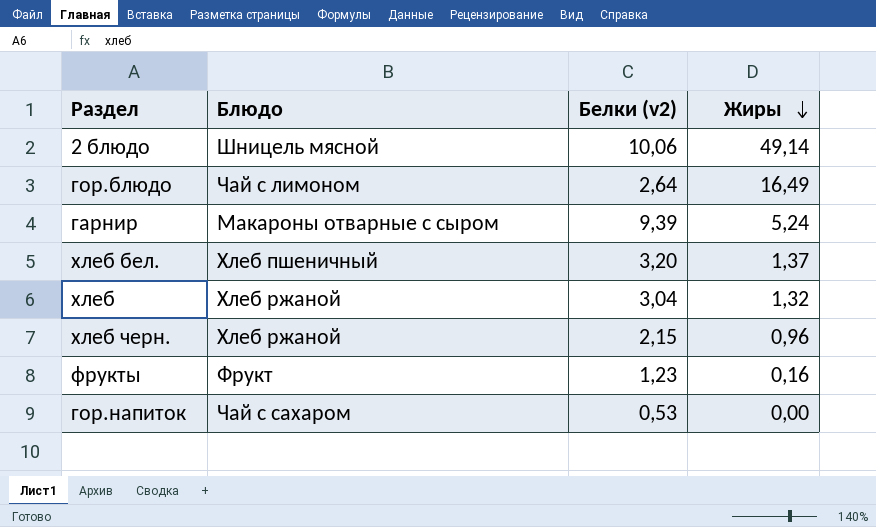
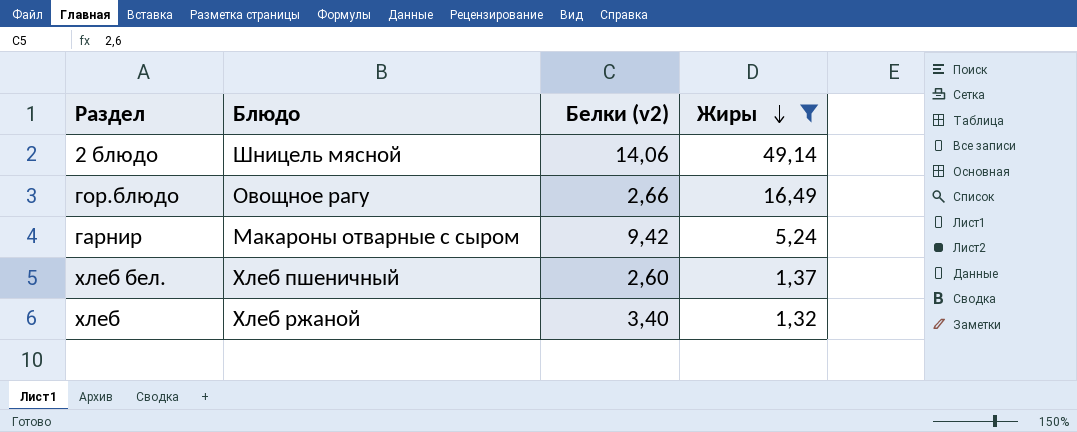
filter: none -> Жиры >= 1,32
2 блюдо | Белки (v2): 10,06 -> 14,06
гор.блюдо | Блюдо: Чай с лимоном -> Овощное рагу
гор.блюдо | Белки (v2): 2,64 -> 2,66
гарнир | Белки (v2): 9,39 -> 9,42
хлеб бел. | Белки (v2): 3,20 -> 2,60
хлеб | Белки (v2): 3,04 -> 3,40

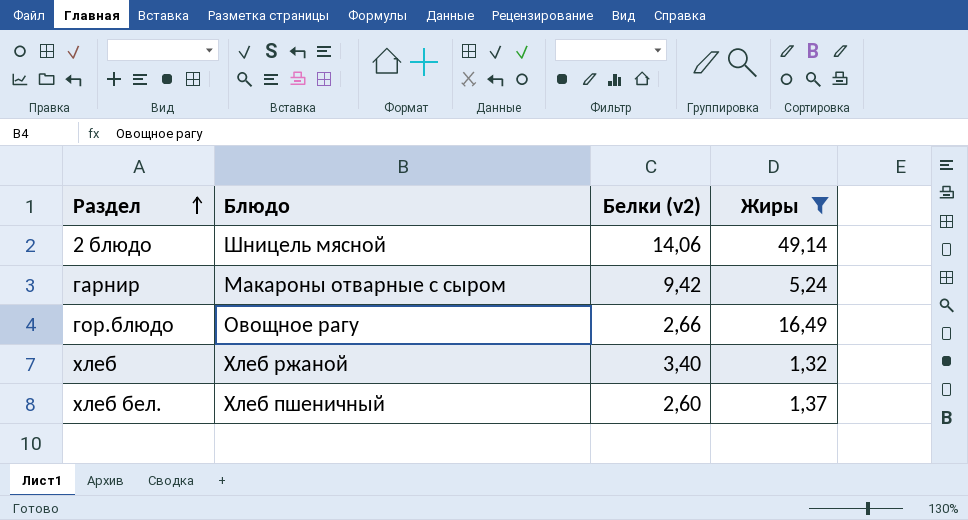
row order: Жиры descending -> Раздел ascending

